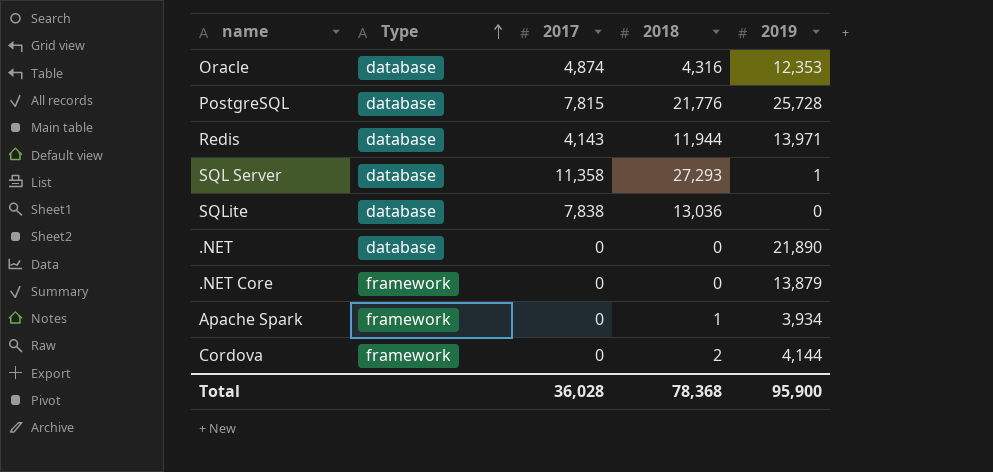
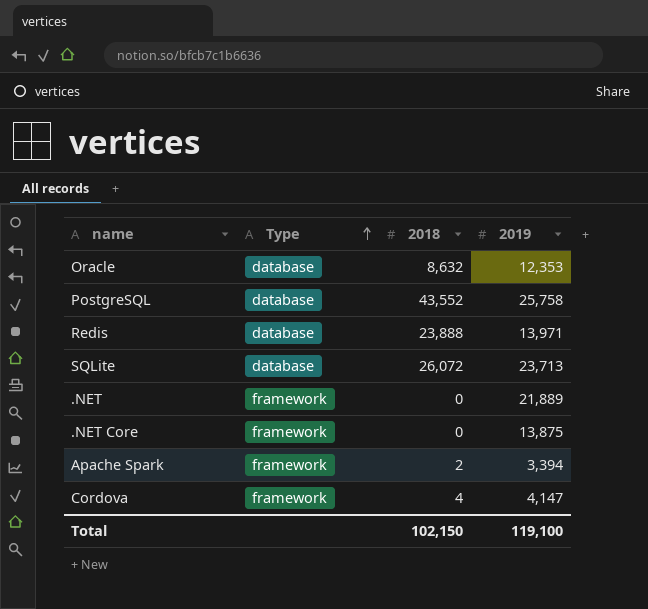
column 2017 | position: 3 -> none
row SQL Server: database | 11,358 | 27,293 | 1 -> none
Oracle | 2018: 4,316 -> 8,632
PostgreSQL | 2018: 21,776 -> 43,552
PostgreSQL | 2019: 25,728 -> 25,758
Redis | 2018: 11,944 -> 23,888
SQLite | 2018: 13,036 -> 26,072
SQLite | 2019: 0 -> 23,713
.NET | Type: database -> framework
.NET | 2019: 21,890 -> 21,889
.NET Core | 2019: 13,879 -> 13,875
Apache Spark | 2018: 1 -> 2
Apache Spark | 2019: 3,934 -> 3,394
Cordova | 2018: 2 -> 4
Cordova | 2019: 4,144 -> 4,147
Total | 2018: 78,368 -> 102,150
Total | 2019: 95,900 -> 119,100

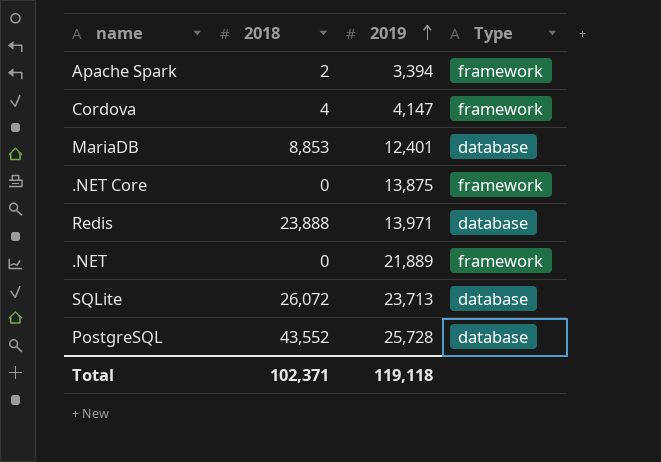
row order: Type ascending -> 2019 ascending
column Type | position: 2 -> 4
row Oracle: database | 8,632 | 12,353 -> none
row MariaDB: none -> 8,853 | 12,401 | database
PostgreSQL | 2019: 25,758 -> 25,728
Total | 2018: 102,150 -> 102,371
Total | 2019: 119,100 -> 119,118

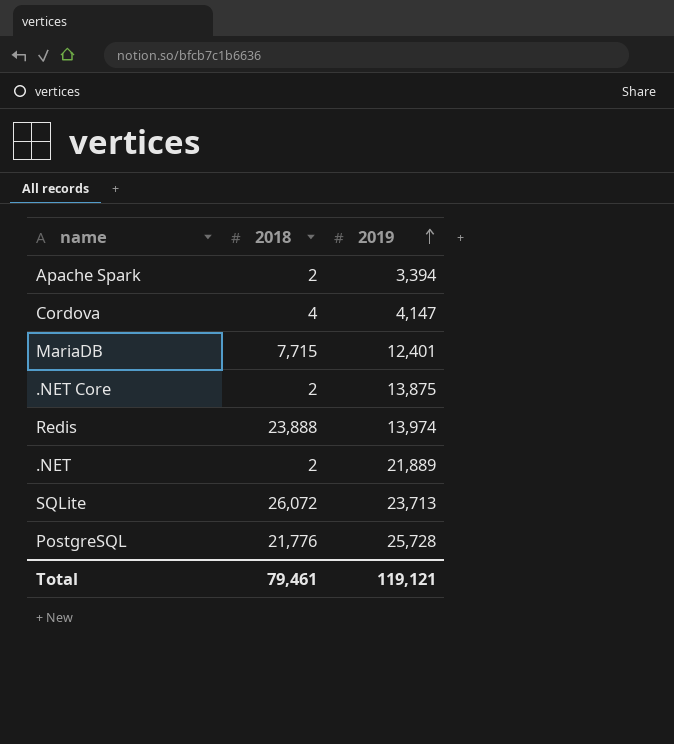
column Type | position: 4 -> none
MariaDB | 2018: 8,853 -> 7,715
.NET Core | 2018: 0 -> 2
Redis | 2019: 13,971 -> 13,974
.NET | 2018: 0 -> 2
PostgreSQL | 2018: 43,552 -> 21,776
Total | 2018: 102,371 -> 79,461
Total | 2019: 119,118 -> 119,121

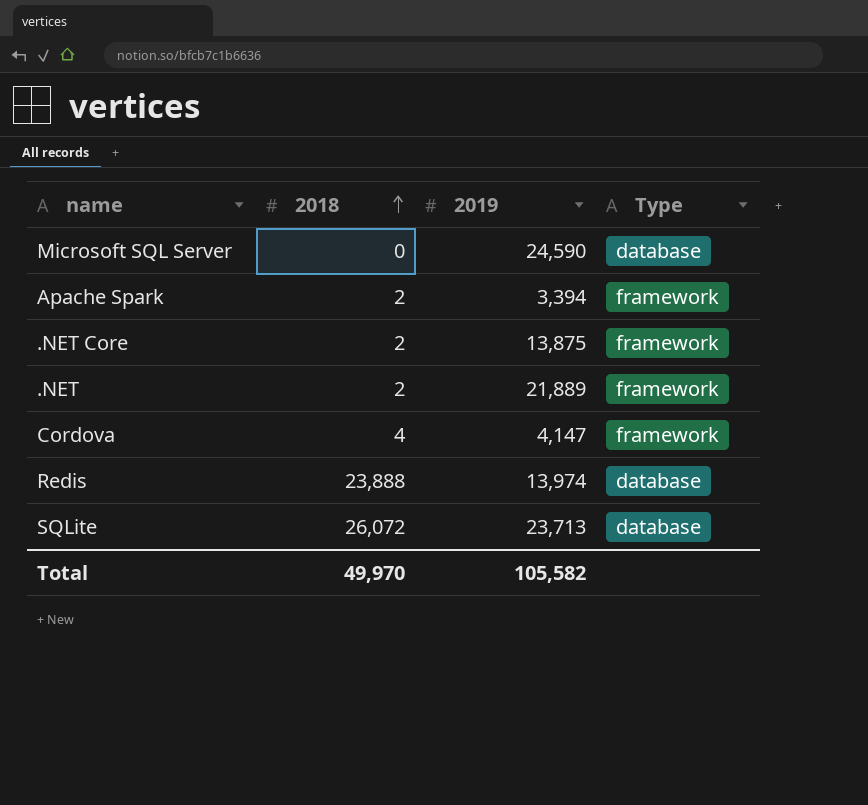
row order: 2019 ascending -> 2018 ascending
column Type | position: none -> 4
row MariaDB: 7,715 | 12,401 -> none
row PostgreSQL: 21,776 | 25,728 -> none
row Microsoft SQL Server: none -> 0 | 24,590 | database
Total | 2018: 79,461 -> 49,970
Total | 2019: 119,121 -> 105,582

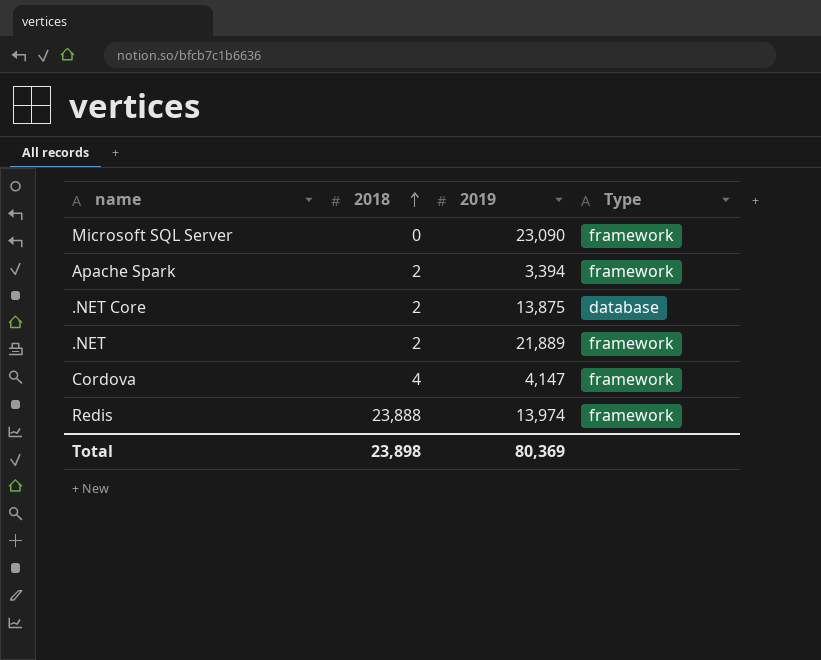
row SQLite: 26,072 | 23,713 | database -> none
Microsoft SQL Server | 2019: 24,590 -> 23,090
Microsoft SQL Server | Type: database -> framework
.NET Core | Type: framework -> database
Redis | Type: database -> framework
Total | 2018: 49,970 -> 23,898
Total | 2019: 105,582 -> 80,369

